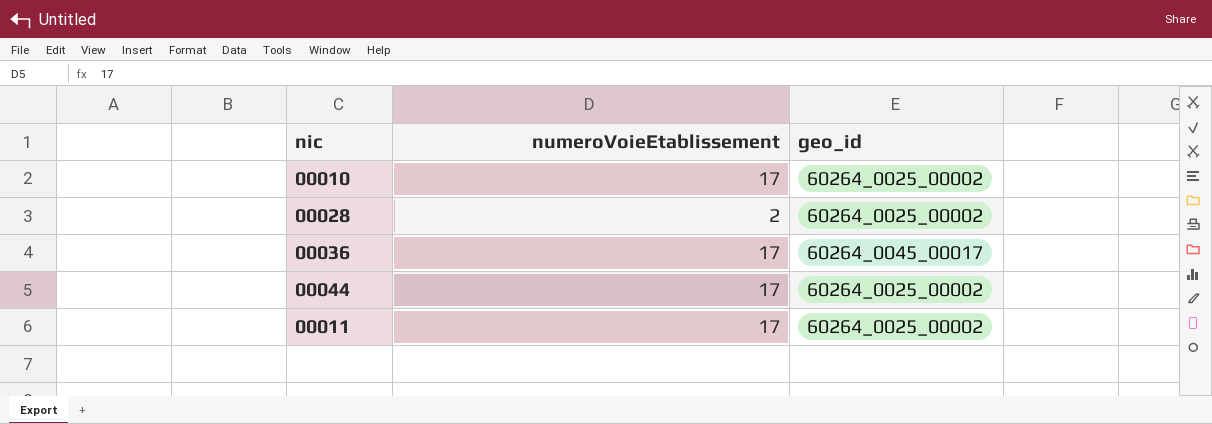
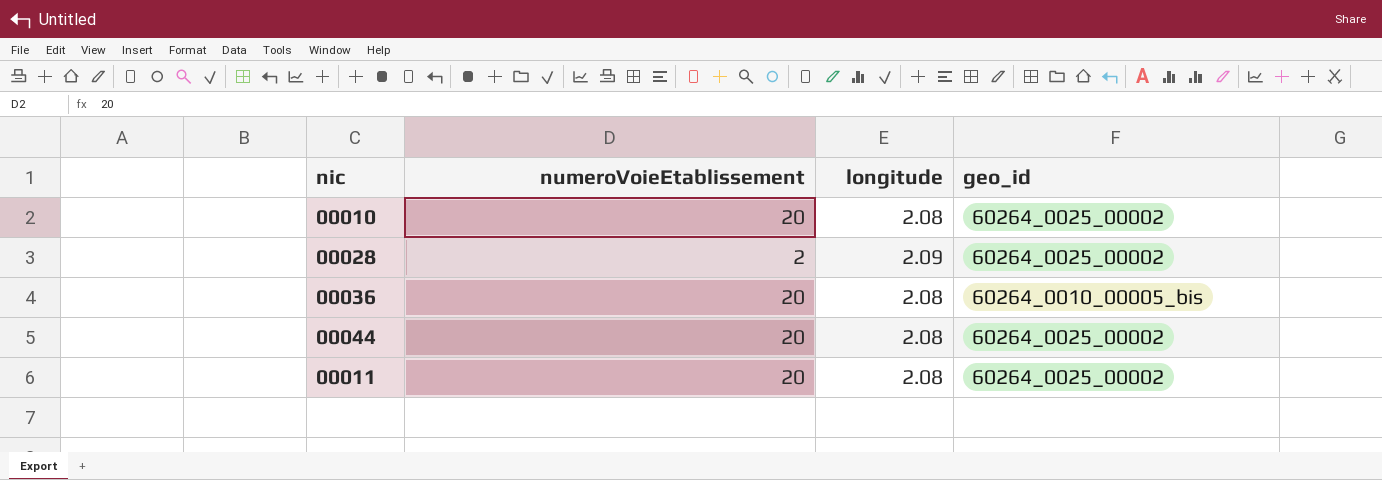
column longitude | position: none -> 3
00010 | numeroVoieEtablissement: 17 -> 20
00036 | numeroVoieEtablissement: 17 -> 20
00036 | geo_id: 60264_0045_00017 -> 60264_0010_00005_bis
00044 | numeroVoieEtablissement: 17 -> 20
00011 | numeroVoieEtablissement: 17 -> 20

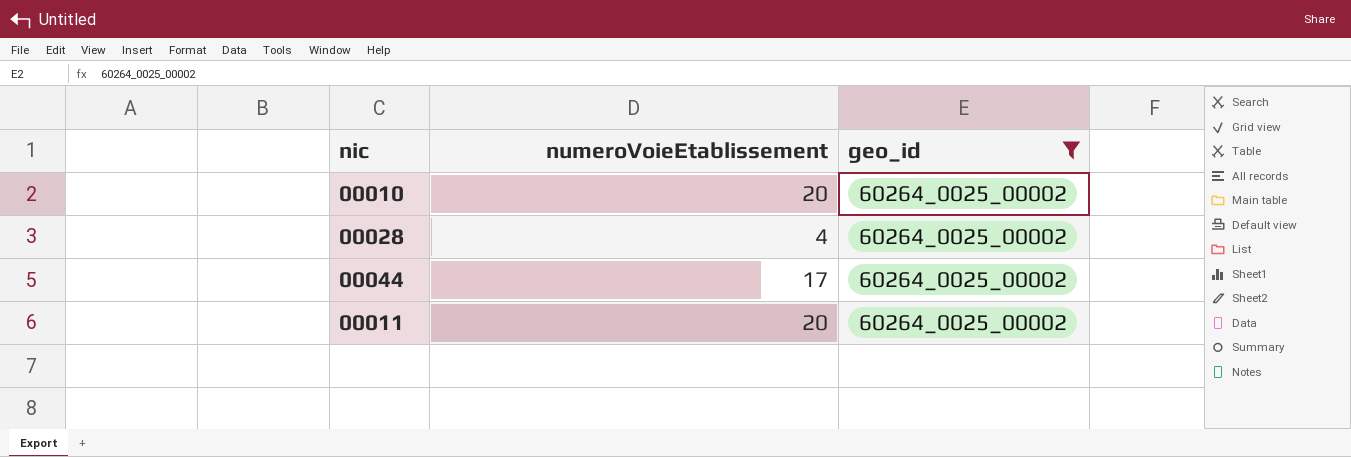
filter: none -> geo_id = 60264_0025_00002
column longitude | position: 3 -> none
00028 | numeroVoieEtablissement: 2 -> 4
00044 | numeroVoieEtablissement: 20 -> 17

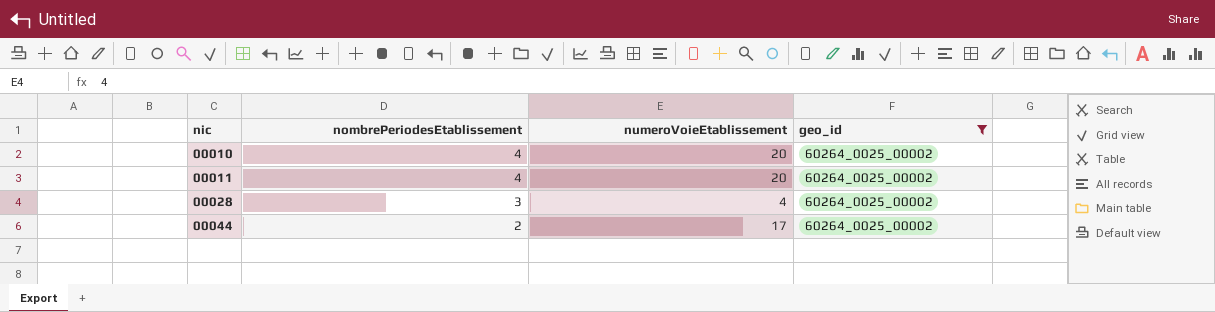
row order: none -> nic ascending
column nombrePeriodesEtablissement | position: none -> 2

